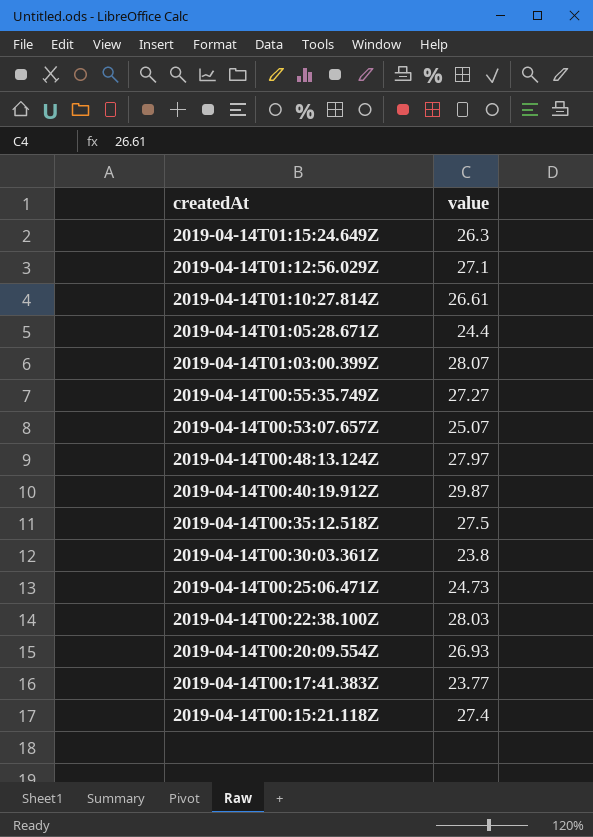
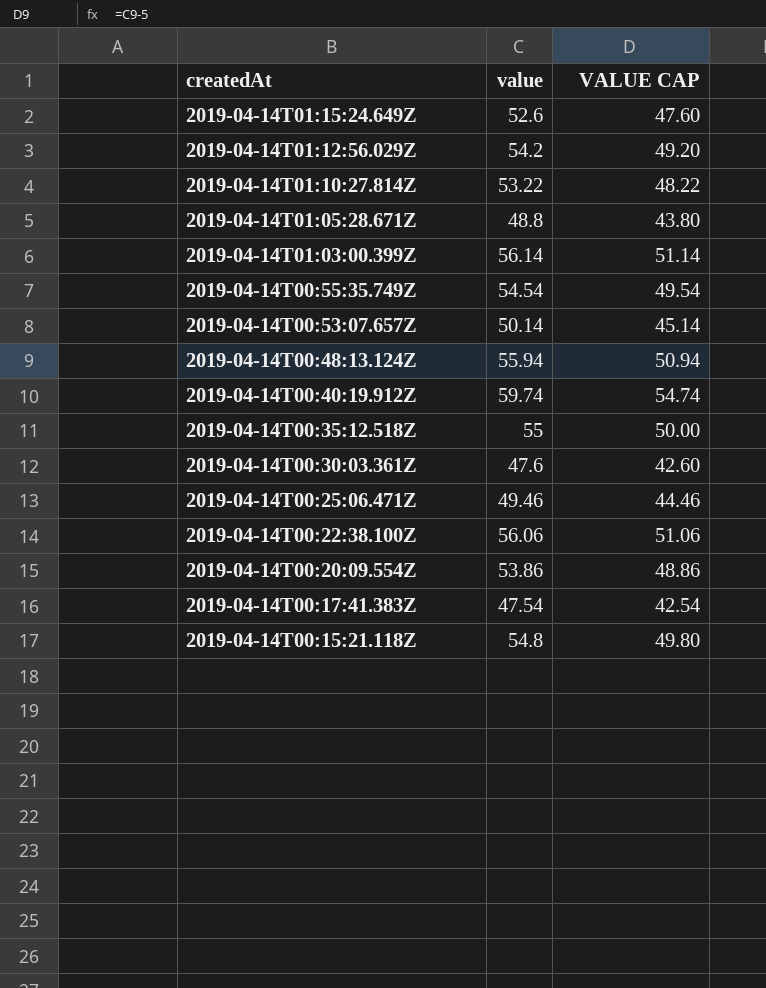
column VALUE CAP | formula: none -> [value] - 5
2019-04-14T01:15:24.649Z | value: 26.3 -> 52.6
2019-04-14T01:12:56.029Z | value: 27.1 -> 54.2
2019-04-14T01:10:27.814Z | value: 26.61 -> 53.22
2019-04-14T01:05:28.671Z | value: 24.4 -> 48.8
2019-04-14T01:03:00.399Z | value: 28.07 -> 56.14
2019-04-14T00:55:35.749Z | value: 27.27 -> 54.54
2019-04-14T00:53:07.657Z | value: 25.07 -> 50.14
2019-04-14T00:48:13.124Z | value: 27.97 -> 55.94
2019-04-14T00:40:19.912Z | value: 29.87 -> 59.74
2019-04-14T00:35:12.518Z | value: 27.5 -> 55
2019-04-14T00:30:03.361Z | value: 23.8 -> 47.6
2019-04-14T00:25:06.471Z | value: 24.73 -> 49.46
2019-04-14T00:22:38.100Z | value: 28.03 -> 56.06
2019-04-14T00:20:09.554Z | value: 26.93 -> 53.86
2019-04-14T00:17:41.383Z | value: 23.77 -> 47.54
2019-04-14T00:15:21.118Z | value: 27.4 -> 54.8

